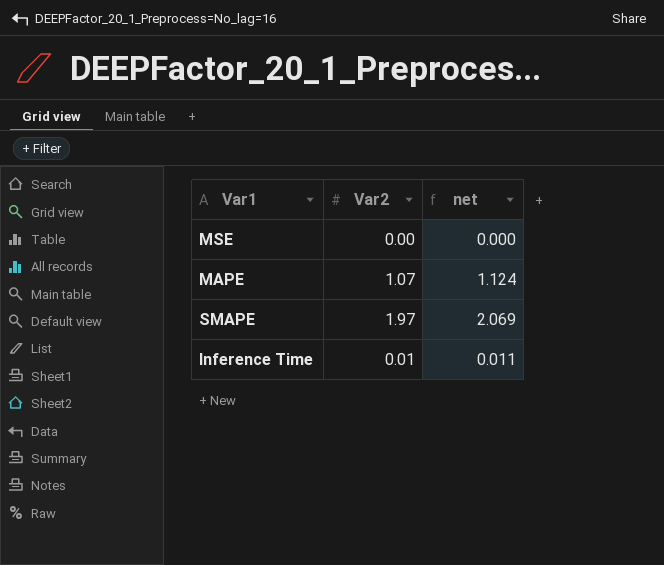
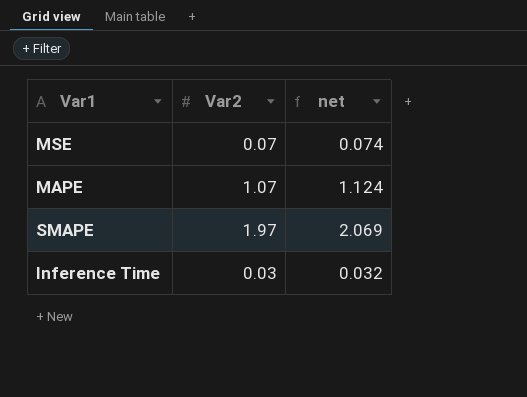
MSE | Var2: 0.00 -> 0.07
MSE | net: 0.000 -> 0.074
Inference Time | Var2: 0.01 -> 0.03
Inference Time | net: 0.011 -> 0.032

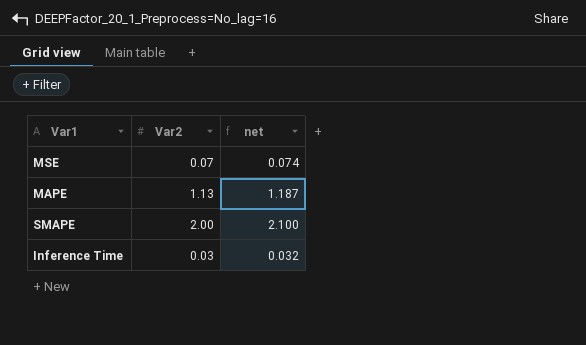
MAPE | Var2: 1.07 -> 1.13
MAPE | net: 1.124 -> 1.187
SMAPE | Var2: 1.97 -> 2.00
SMAPE | net: 2.069 -> 2.100

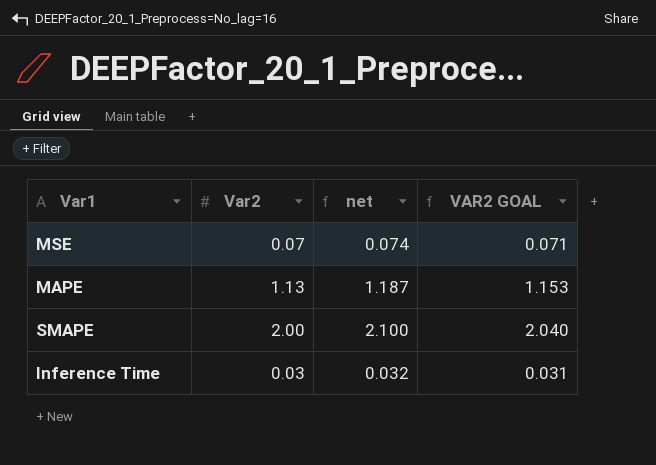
column VAR2 GOAL | formula: none -> [Var2] * 1.02

